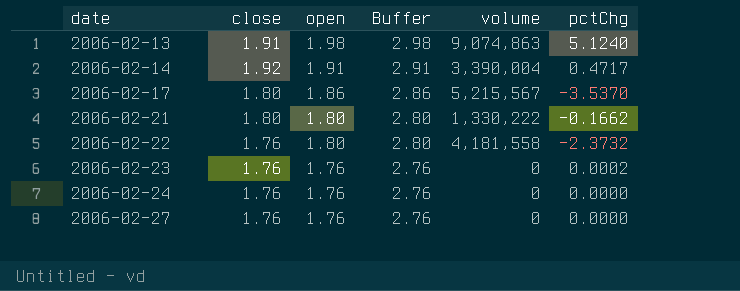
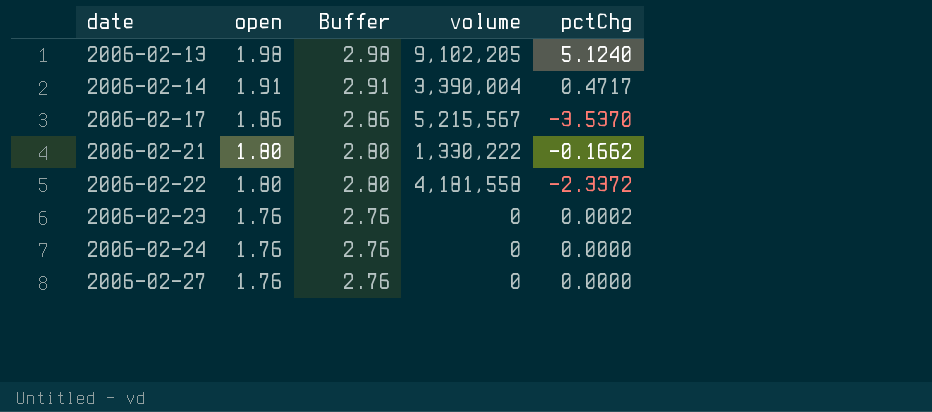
column close | position: 2 -> none
2006-02-13 | volume: 9,074,863 -> 9,102,205
2006-02-22 | pctChg: -2.3732 -> -2.3372

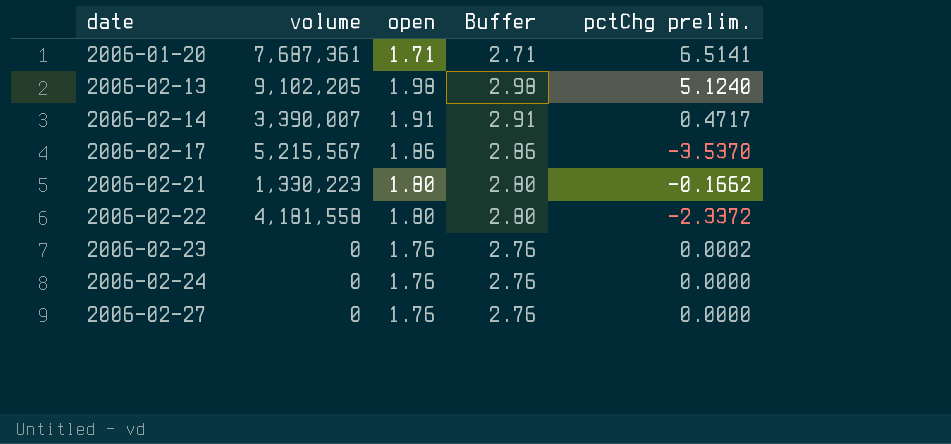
column volume | position: 4 -> 2
column name: pctChg -> pctChg prelim.
row 2006-01-20: none -> 7,687,361 | 1.71 | 2.71 | 6.5141
2006-02-14 | volume: 3,390,004 -> 3,390,007
2006-02-21 | volume: 1,330,222 -> 1,330,223

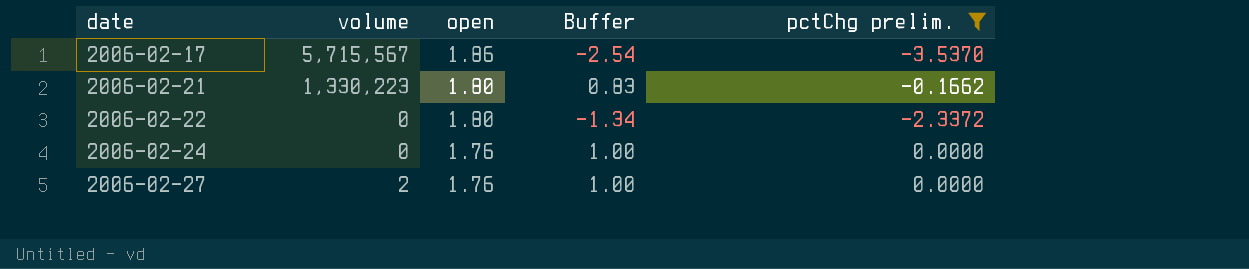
filter: none -> pctChg prelim. <= 0.0000
column Buffer | formula: [open] + 1 -> [pctChg prelim.] + 1
2006-02-17 | volume: 5,215,567 -> 5,715,567
2006-02-22 | volume: 4,181,558 -> 0
2006-02-27 | volume: 0 -> 2

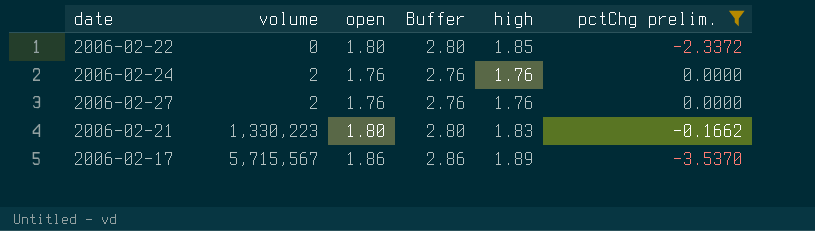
row order: date ascending -> volume ascending
column Buffer | formula: [pctChg prelim.] + 1 -> [open] + 1
column high | position: none -> 5
2006-02-24 | volume: 0 -> 2

